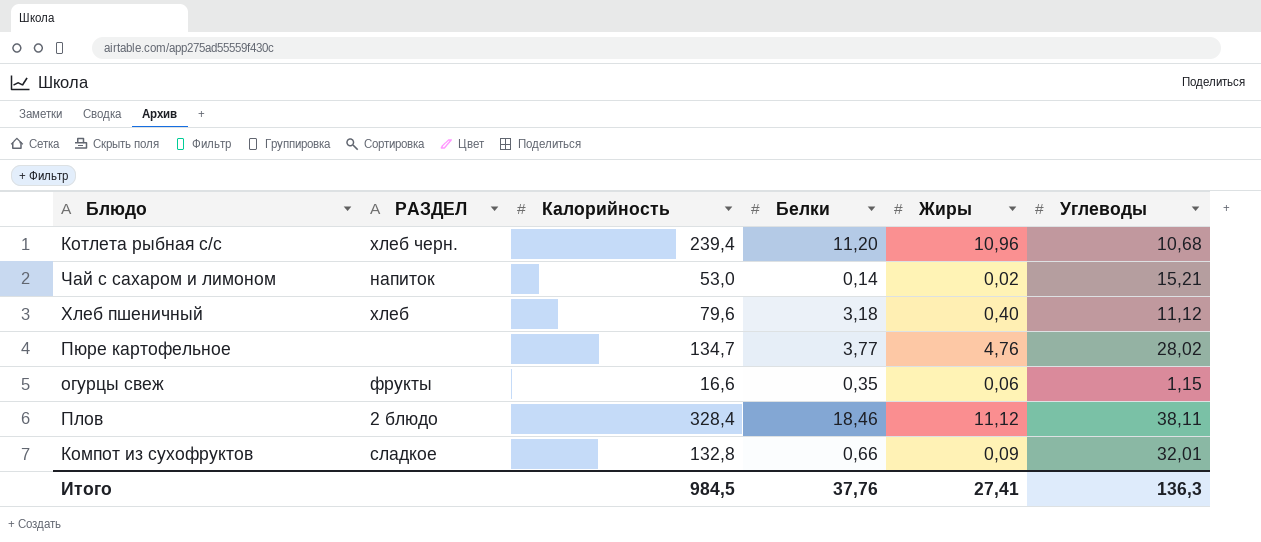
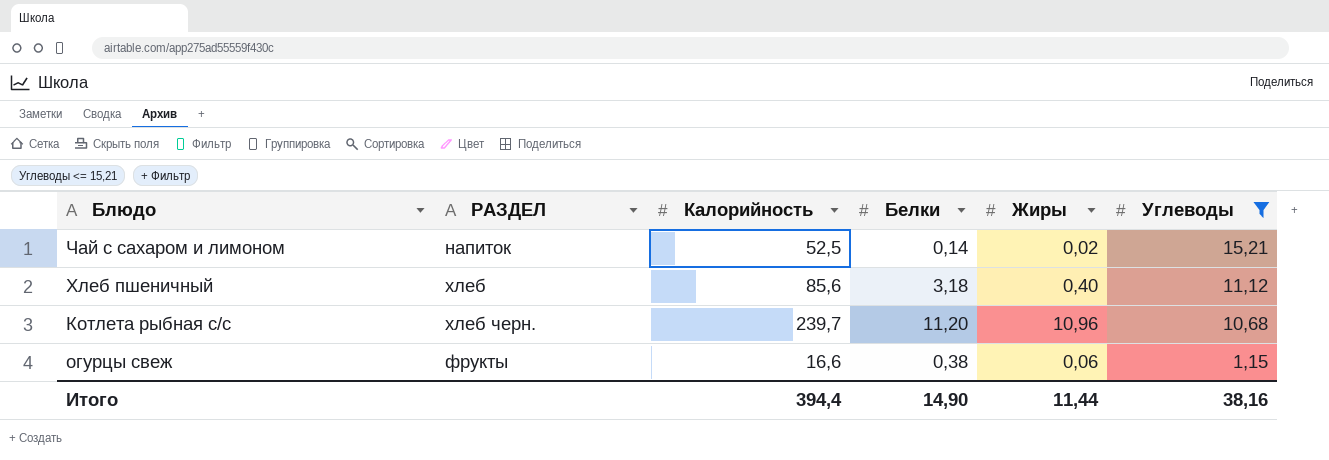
filter: none -> Углеводы <= 15,21
row order: none -> Углеводы descending
Чай с сахаром и лимоном | Калорийность: 53,0 -> 52,5
Хлеб пшеничный | Калорийность: 79,6 -> 85,6
Котлета рыбная с/с | Калорийность: 239,4 -> 239,7
огурцы свеж | Белки: 0,35 -> 0,38
Итого | Калорийность: 984,5 -> 394,4
Итого | Белки: 37,76 -> 14,90
Итого | Жиры: 27,41 -> 11,44
Итого | Углеводы: 136,3 -> 38,16

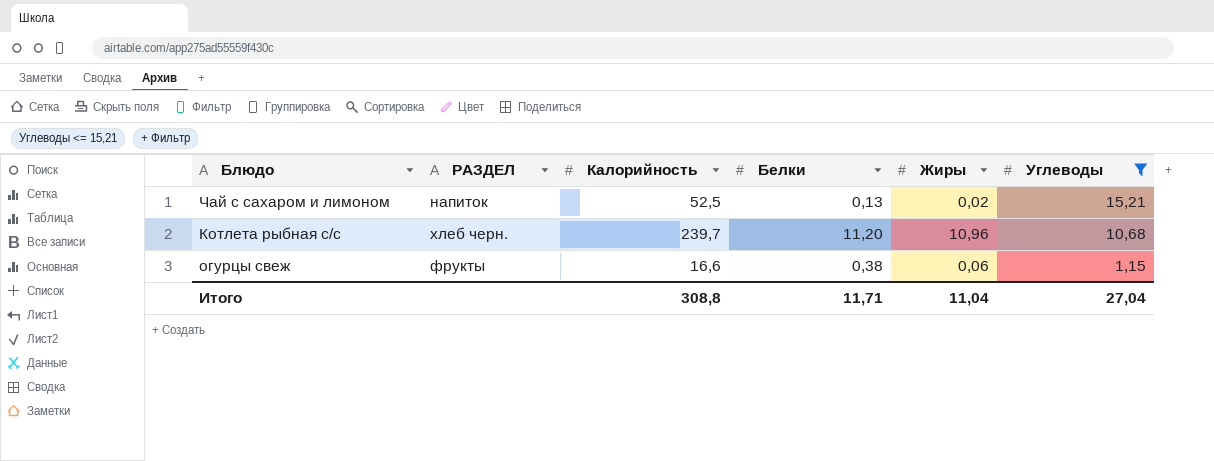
row Хлеб пшеничный: хлеб | 85,6 | 3,18 | 0,40 | 11,12 -> none
Чай с сахаром и лимоном | Белки: 0,14 -> 0,13
Итого | Калорийность: 394,4 -> 308,8
Итого | Белки: 14,90 -> 11,71
Итого | Жиры: 11,44 -> 11,04
Итого | Углеводы: 38,16 -> 27,04

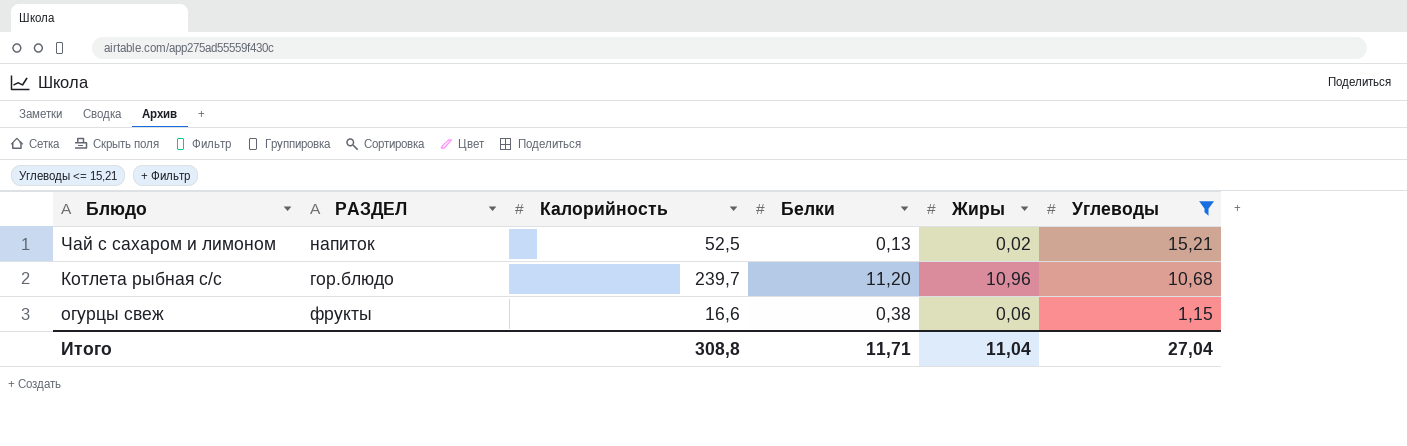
Котлета рыбная с/с | РАЗДЕЛ: хлеб черн. -> гор.блюдо

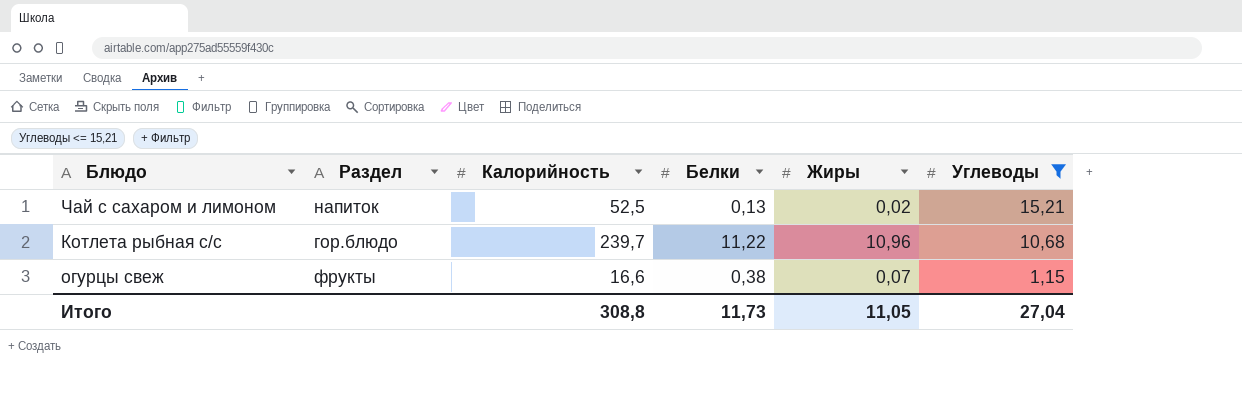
column name: РАЗДЕЛ -> Раздел
Котлета рыбная с/с | Белки: 11,20 -> 11,22
огурцы свеж | Жиры: 0,06 -> 0,07
Итого | Белки: 11,71 -> 11,73
Итого | Жиры: 11,04 -> 11,05

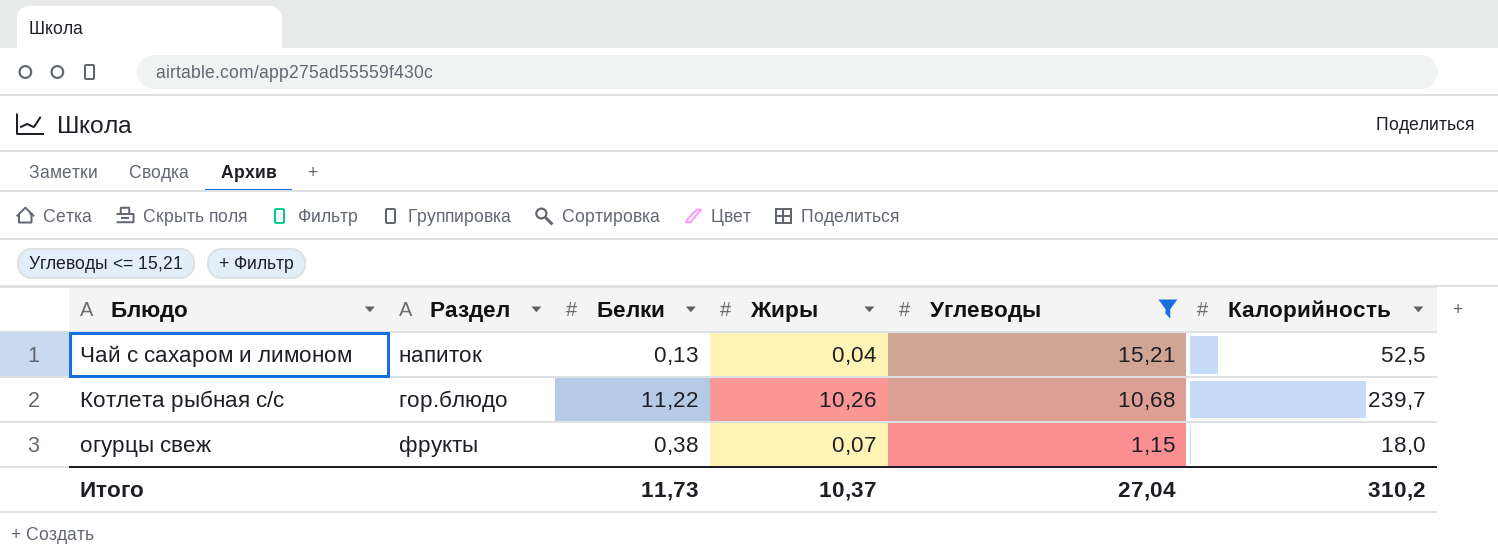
column Калорийность | position: 3 -> 6
Чай с сахаром и лимоном | Жиры: 0,02 -> 0,04
Котлета рыбная с/с | Жиры: 10,96 -> 10,26
огурцы свеж | Калорийность: 16,6 -> 18,0
Итого | Жиры: 11,05 -> 10,37
Итого | Калорийность: 308,8 -> 310,2

